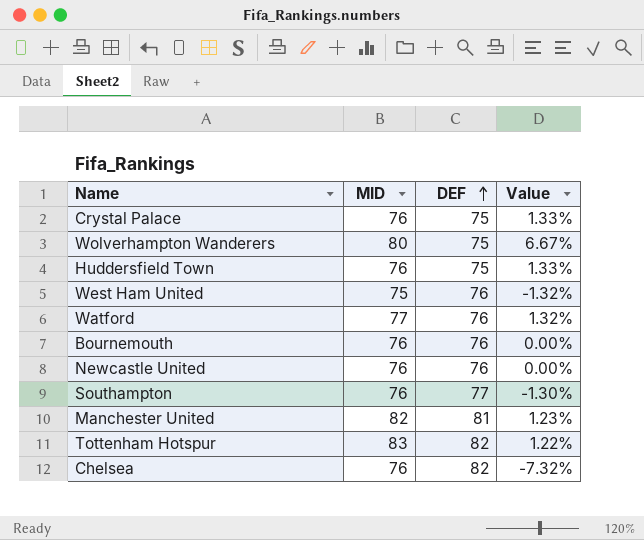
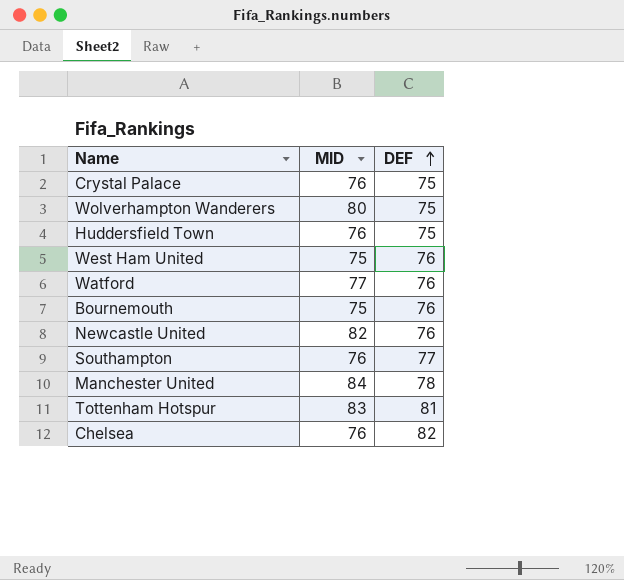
column Value | formula: ([MID] - [DEF]) / [DEF] -> none
Bournemouth | MID: 76 -> 75
Newcastle United | MID: 76 -> 82
Manchester United | MID: 82 -> 84
Manchester United | DEF: 81 -> 78
Tottenham Hotspur | DEF: 82 -> 81

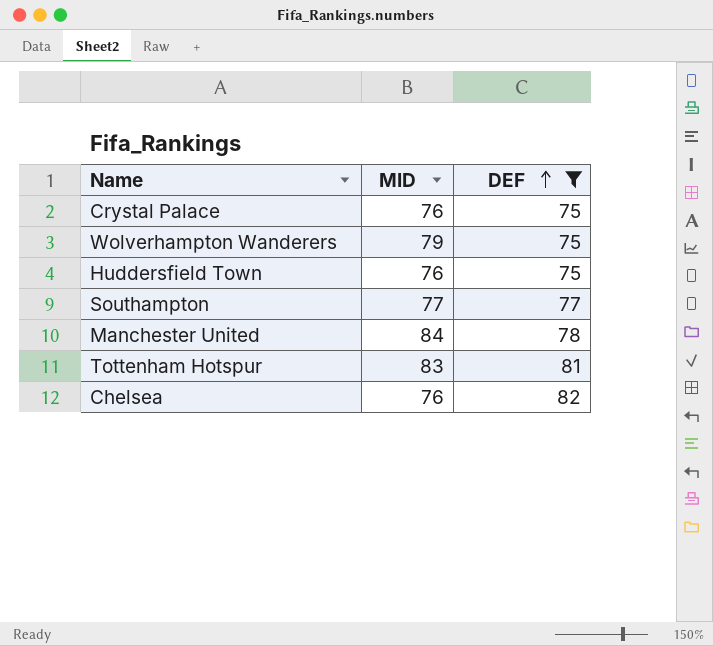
filter: none -> DEF != 76
Wolverhampton Wanderers | MID: 80 -> 79
Southampton | MID: 76 -> 77

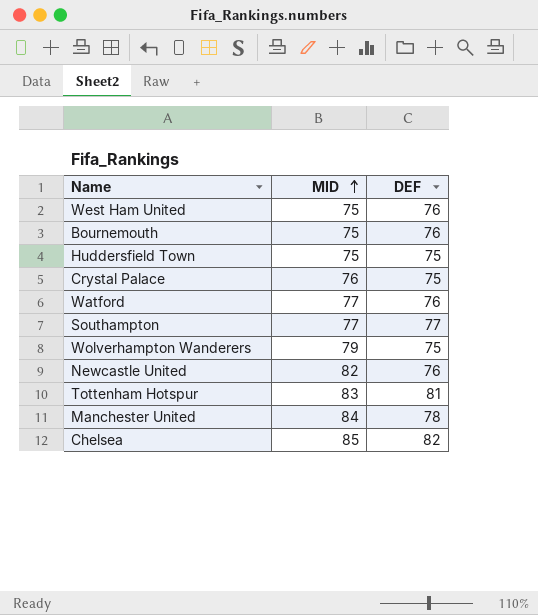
filter: DEF != 76 -> none
row order: DEF ascending -> MID ascending
Huddersfield Town | MID: 76 -> 75
Chelsea | MID: 76 -> 85

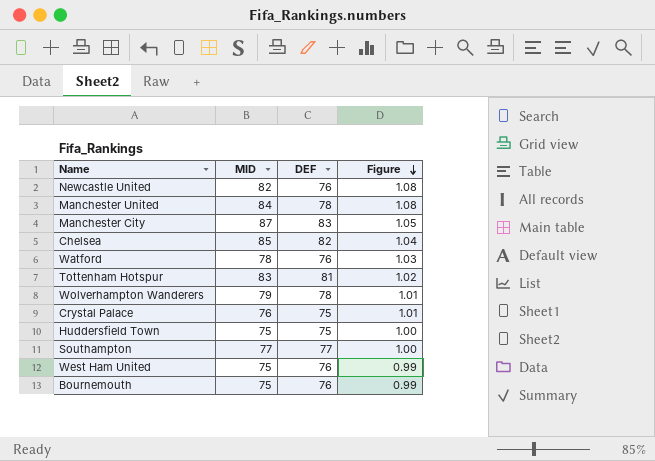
row order: MID ascending -> Figure descending
column Figure | formula: none -> [MID] / [DEF]
row Manchester City: none -> 87 | 83 | 1.05
Watford | MID: 77 -> 78
Wolverhampton Wanderers | DEF: 75 -> 78

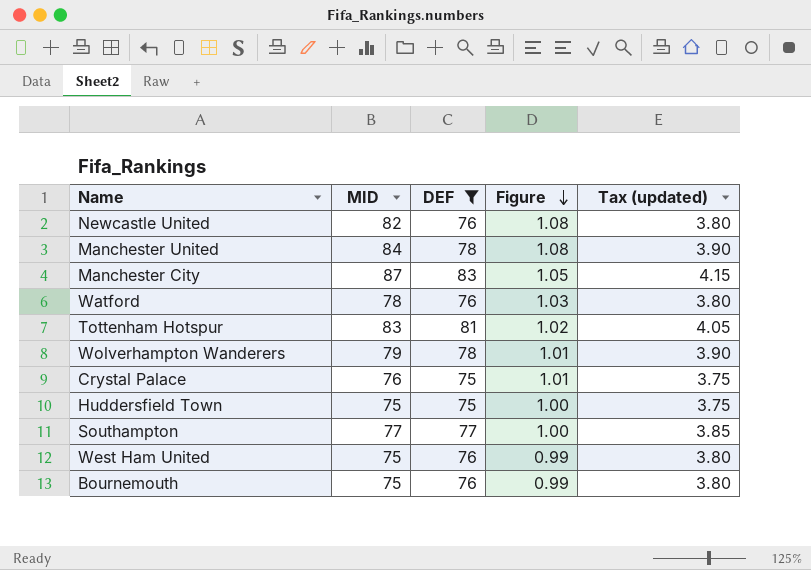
filter: none -> DEF != 82
column Tax (updated) | formula: none -> [DEF] * 0.05

